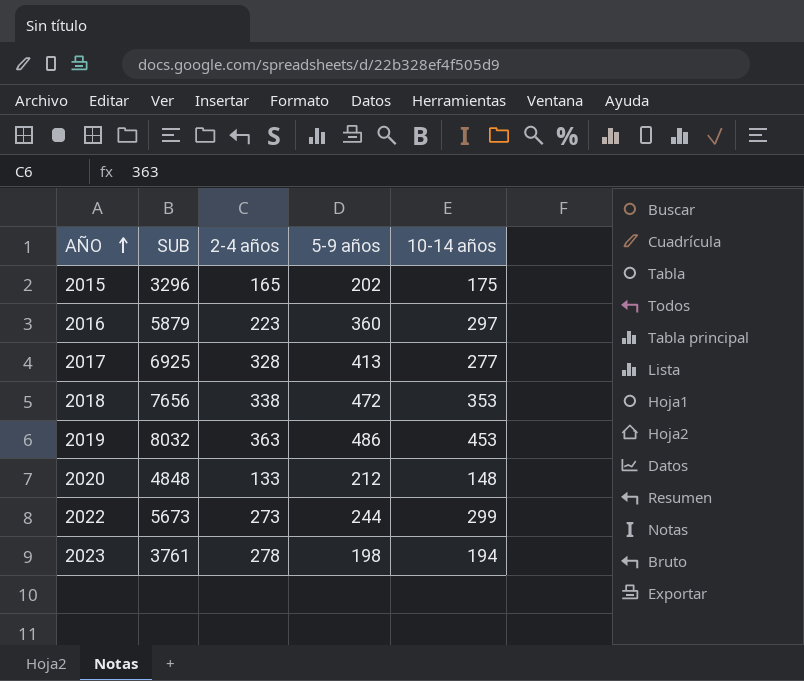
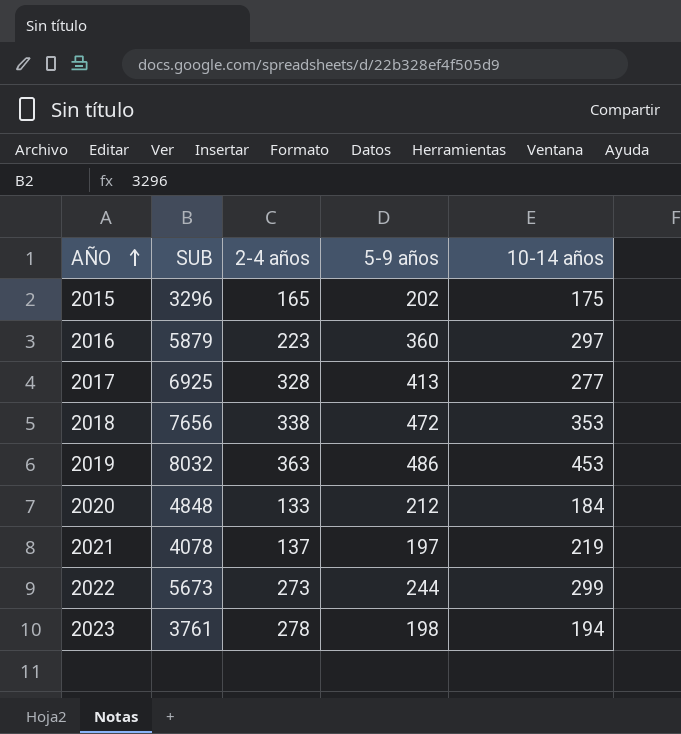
2020 | 10-14 años: 148 -> 184
row 2021: none -> 4078 | 137 | 197 | 219

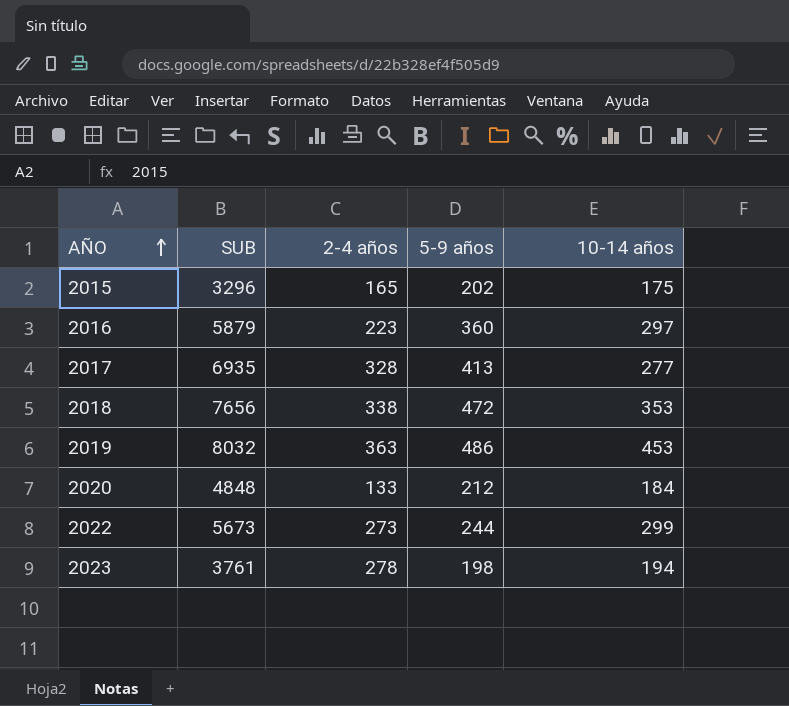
row 2021: 4078 | 137 | 197 | 219 -> none
2017 | SUB: 6925 -> 6935

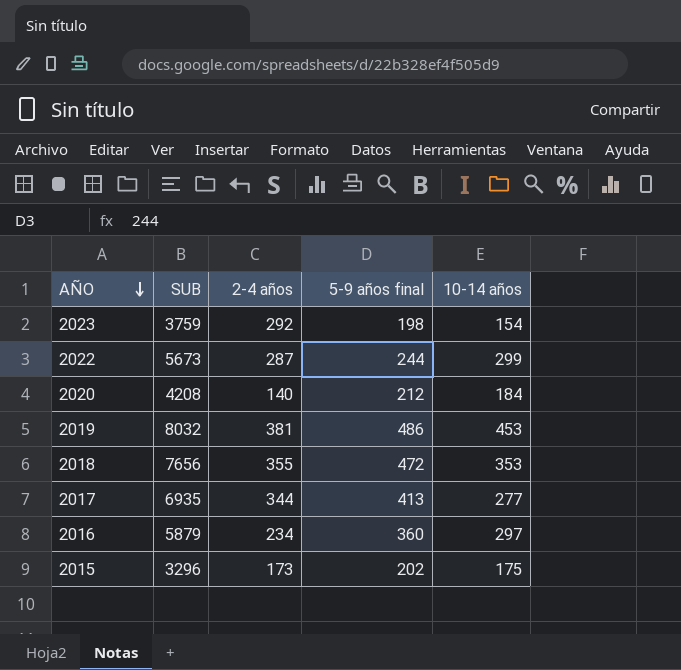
row order: AÑO ascending -> AÑO descending
column name: 5-9 años -> 5-9 años final
2023 | SUB: 3761 -> 3759
2023 | 2-4 años: 278 -> 292
2023 | 10-14 años: 194 -> 154
2022 | 2-4 años: 273 -> 287
2020 | SUB: 4848 -> 4208
2020 | 2-4 años: 133 -> 140
2019 | 2-4 años: 363 -> 381
2018 | 2-4 años: 338 -> 355
2017 | 2-4 años: 328 -> 344
2016 | 2-4 años: 223 -> 234
2015 | 2-4 años: 165 -> 173

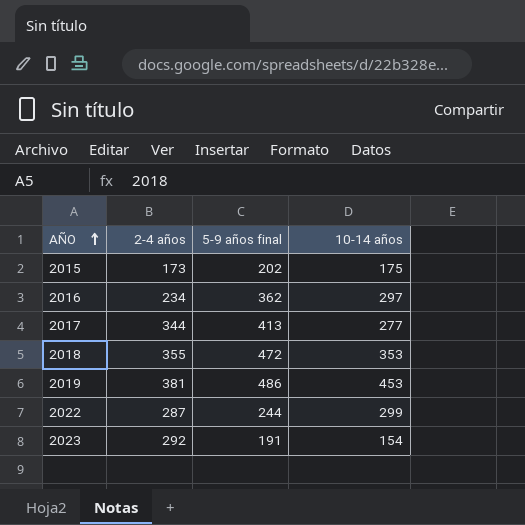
row order: AÑO descending -> AÑO ascending
column SUB | position: 2 -> none
row 2020: 4208 | 140 | 212 | 184 -> none
2016 | 5-9 años final: 360 -> 362
2023 | 5-9 años final: 198 -> 191

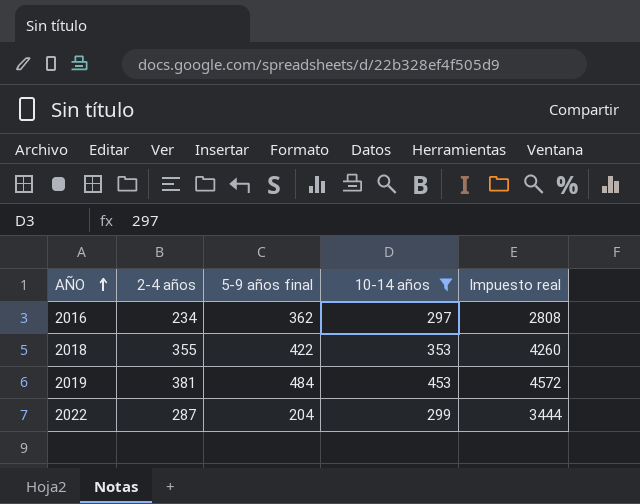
filter: none -> 10-14 años >= 297
column Impuesto real | formula: none -> [2-4 años] * 12
2018 | 5-9 años final: 472 -> 422
2019 | 5-9 años final: 486 -> 484
2022 | 5-9 años final: 244 -> 204

